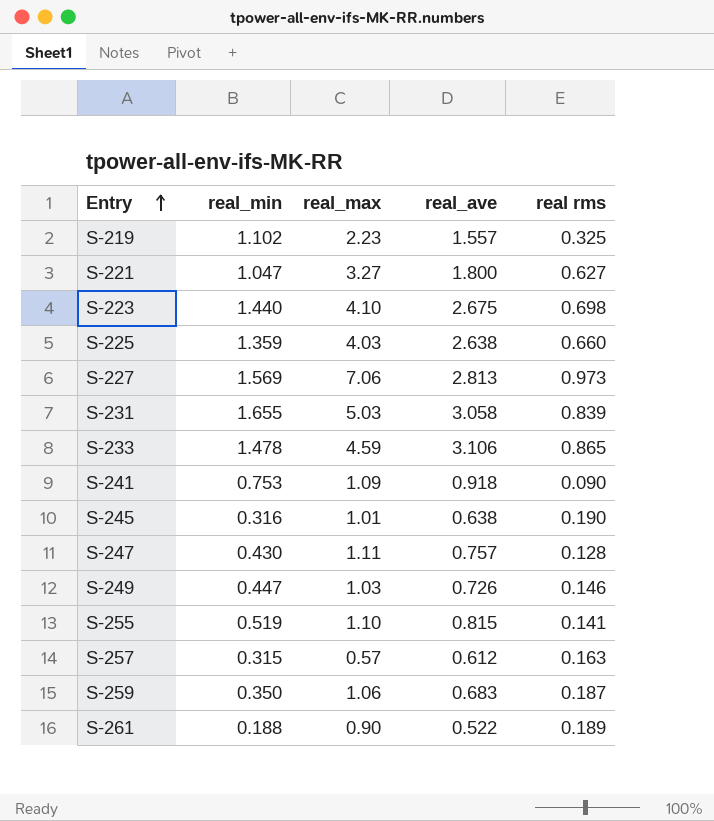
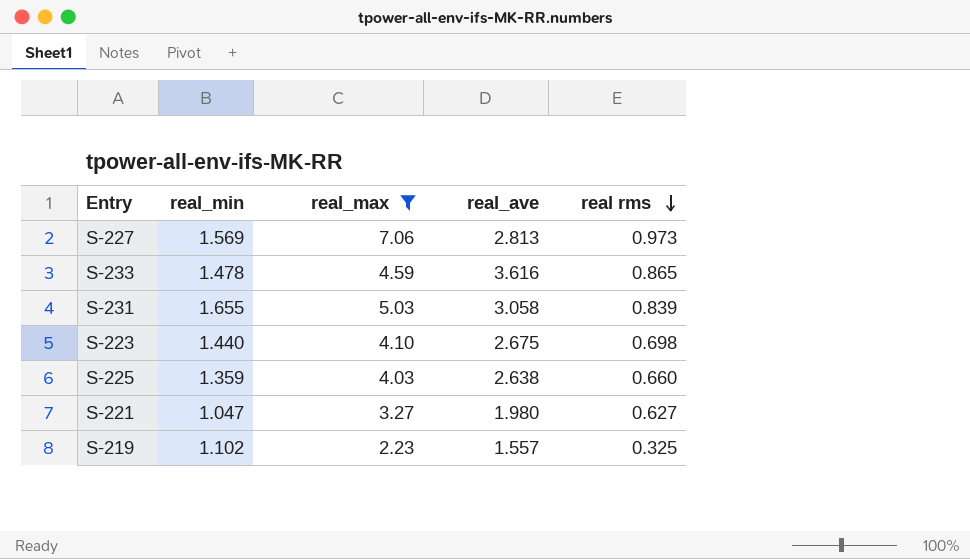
filter: none -> real_max >= 2.23
row order: Entry ascending -> real rms descending
S-233 | real_ave: 3.106 -> 3.616
S-221 | real_ave: 1.800 -> 1.980

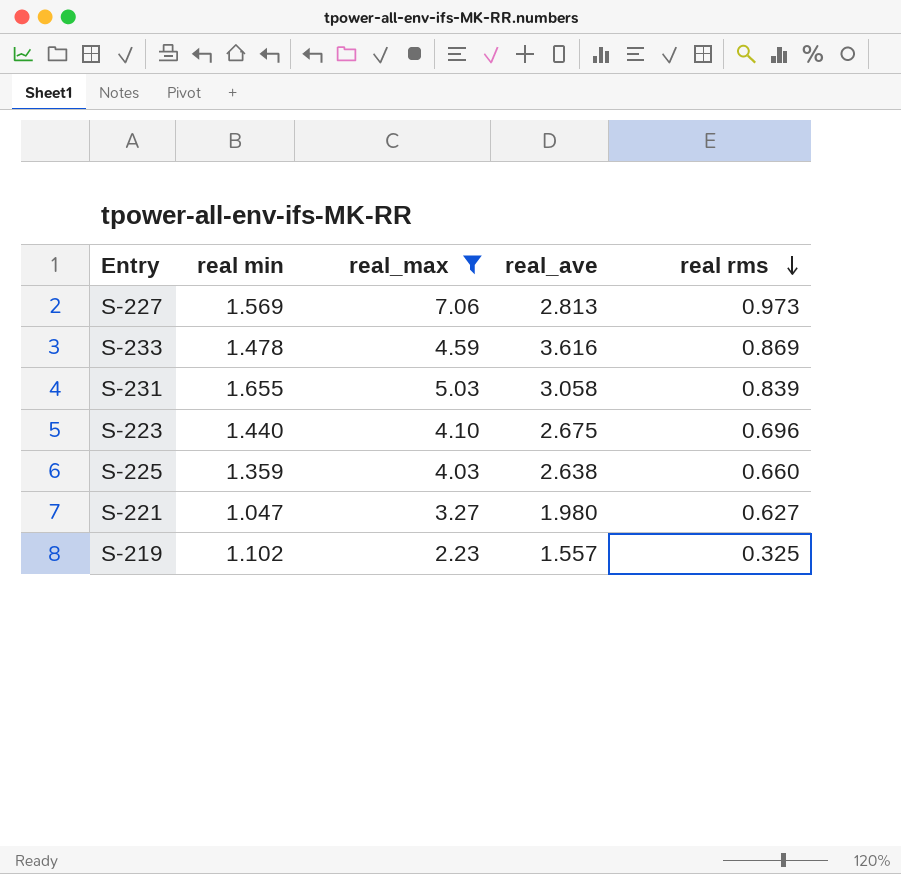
column name: real_min -> real min
S-233 | real rms: 0.865 -> 0.869
S-223 | real rms: 0.698 -> 0.696

